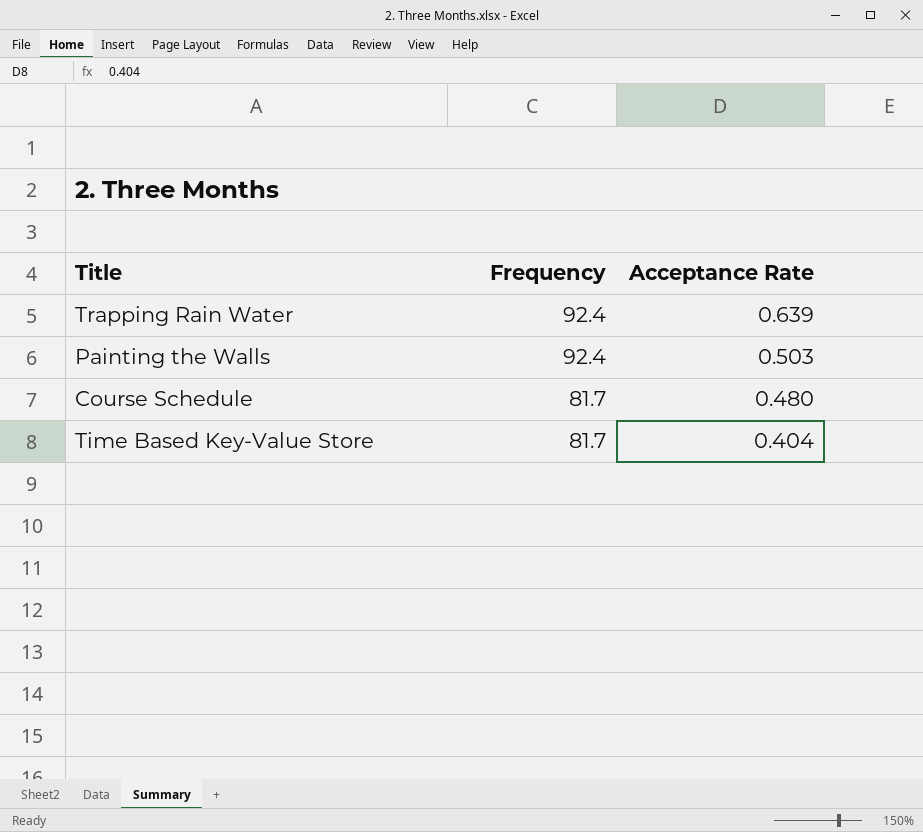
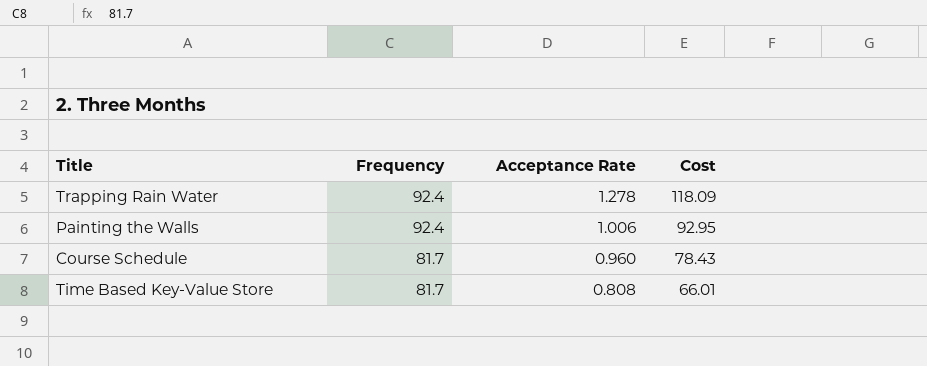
column Cost | formula: none -> [Frequency] * [Acceptance Rate]
Trapping Rain Water | Acceptance Rate: 0.639 -> 1.278
Painting the Walls | Acceptance Rate: 0.503 -> 1.006
Course Schedule | Acceptance Rate: 0.480 -> 0.960
Time Based Key-Value Store | Acceptance Rate: 0.404 -> 0.808

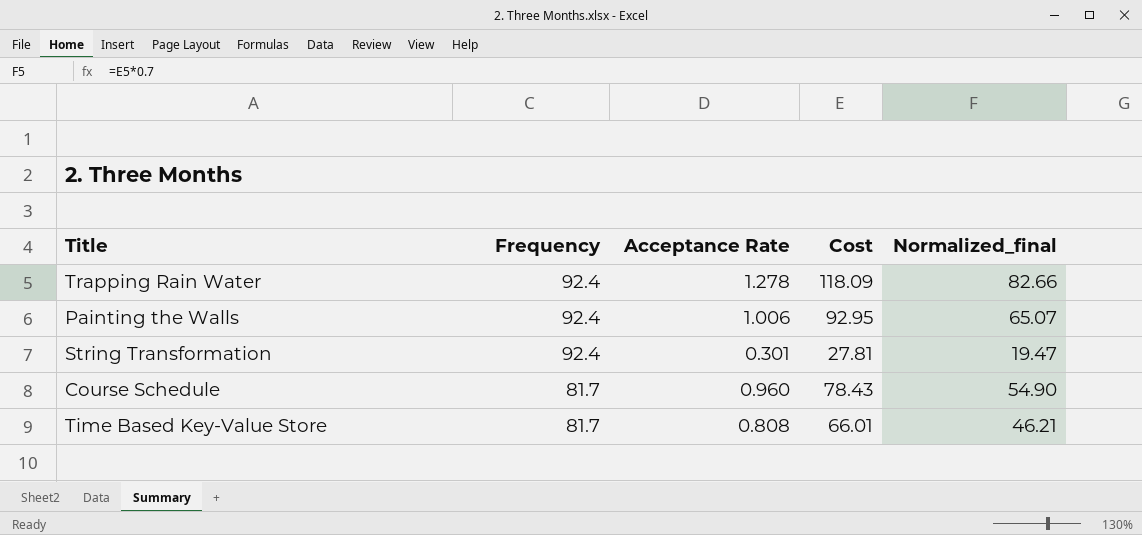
column Normalized_final | formula: none -> [Cost] * 0.7
row String Transformation: none -> 92.4 | 0.301 | 27.81 | 19.47

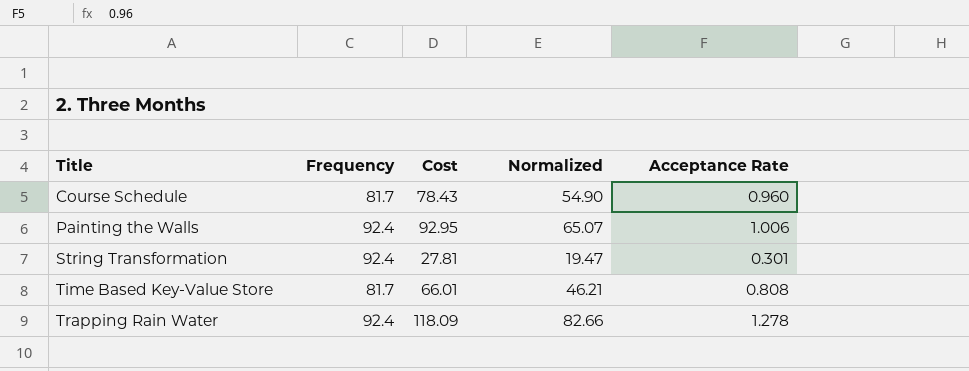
row order: Frequency descending -> Title ascending
column name: Normalized_final -> Normalized
column Acceptance Rate | position: 3 -> 5

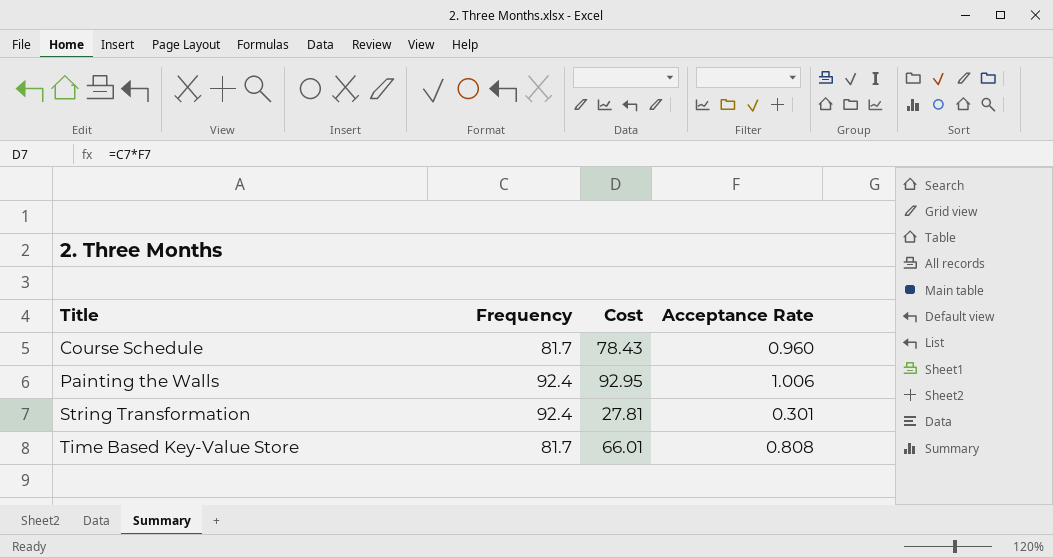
column Normalized | formula: [Cost] * 0.7 -> none
row Trapping Rain Water: 92.4 | 118.09 | 82.66 | 1.278 -> none

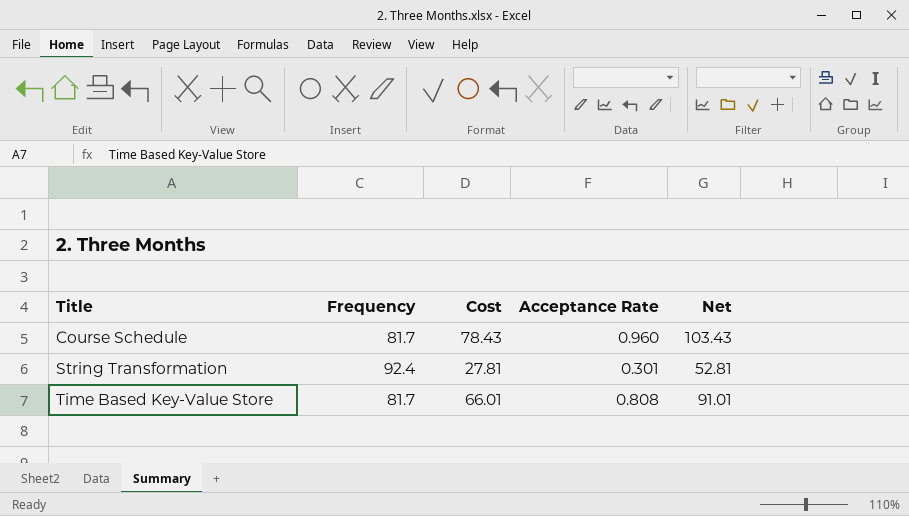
column Net | formula: none -> [Cost] + 25
row Painting the Walls: 92.4 | 92.95 | 1.006 -> none

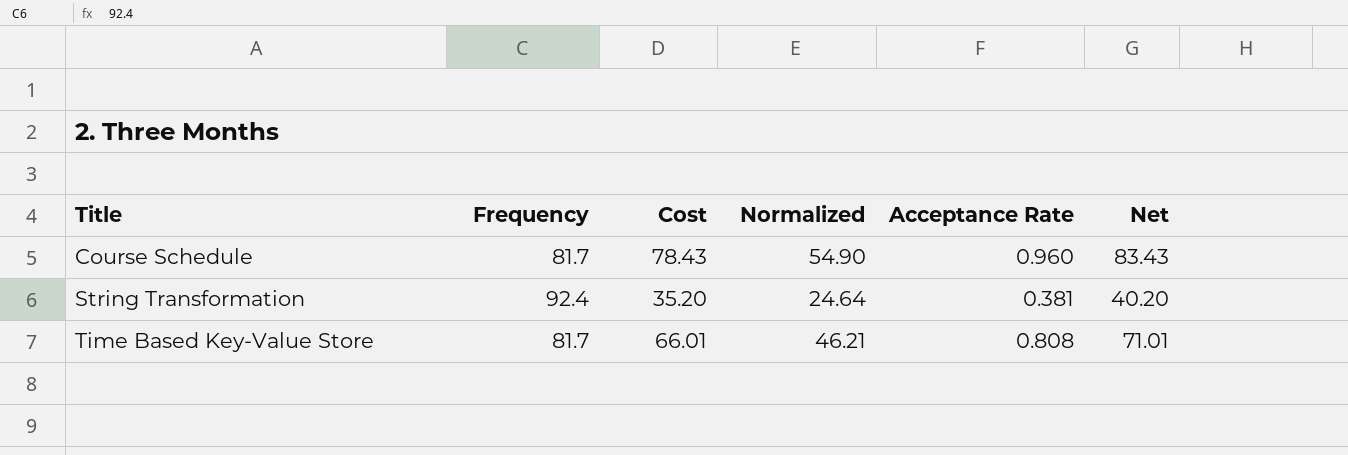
column Normalized | formula: none -> [Cost] * 0.7
column Net | formula: [Cost] + 25 -> [Cost] + 5
String Transformation | Cost: 27.81 -> 35.20
String Transformation | Acceptance Rate: 0.301 -> 0.381

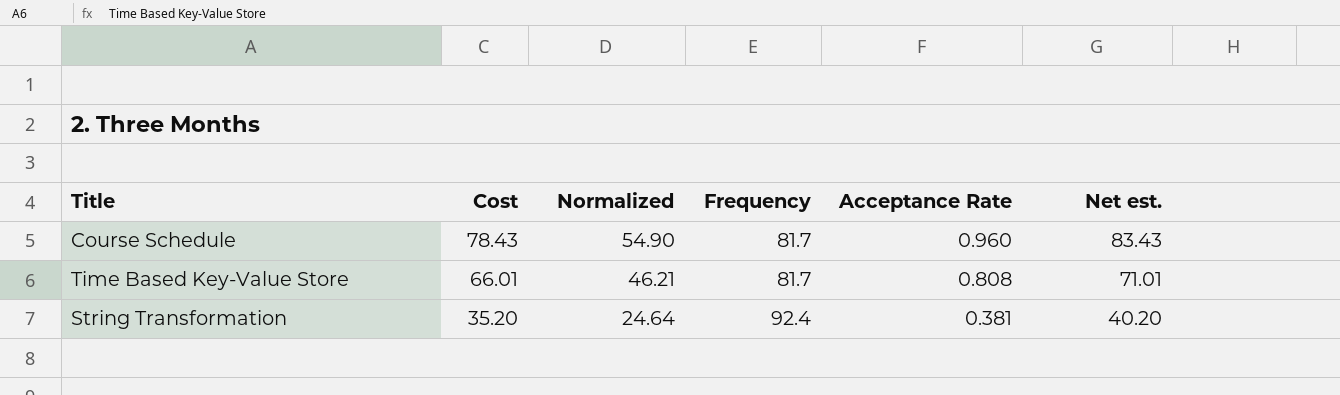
row order: Title ascending -> Cost descending
column Frequency | position: 2 -> 4
column name: Net -> Net est.

